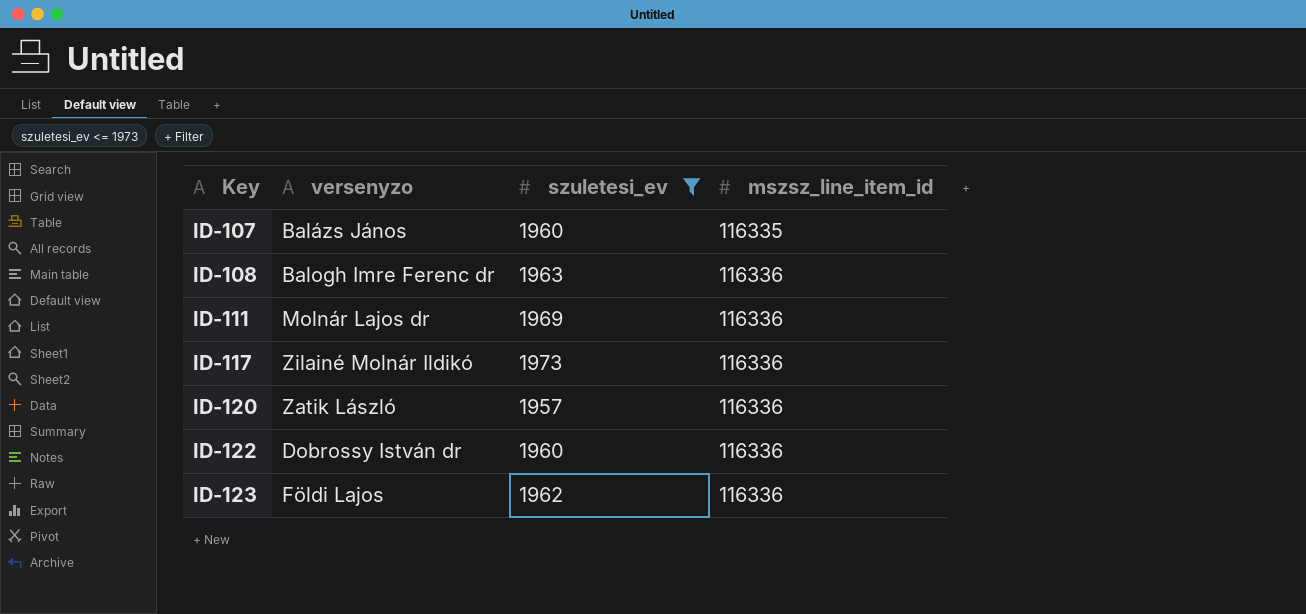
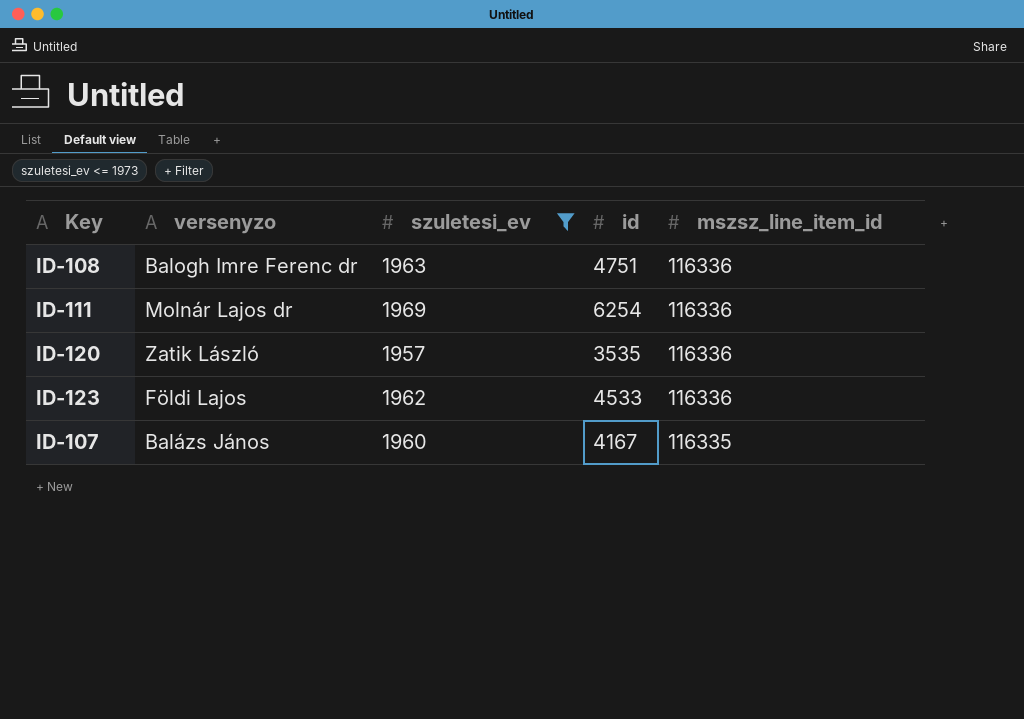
row order: Key ascending -> mszsz_line_item_id descending
column id | position: none -> 4
row ID-117: Zilainé Molnár Ildikó | 1973 | 116336 -> none
row ID-122: Dobrossy István dr | 1960 | 116336 -> none

